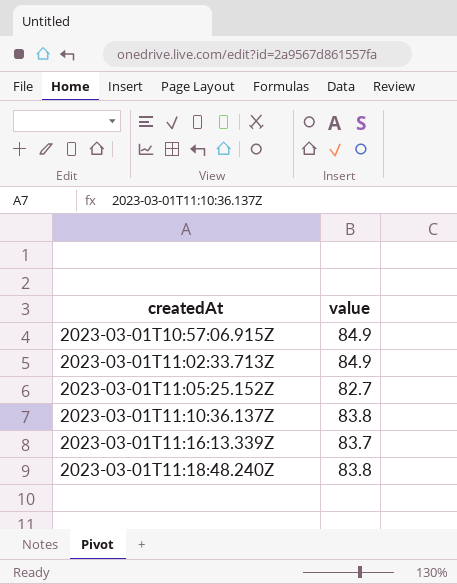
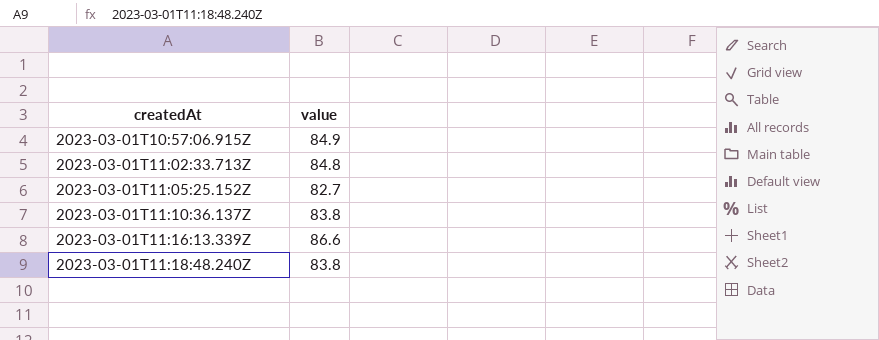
2023-03-01T11:02:33.713Z | value: 84.9 -> 84.8
2023-03-01T11:16:13.339Z | value: 83.7 -> 86.6

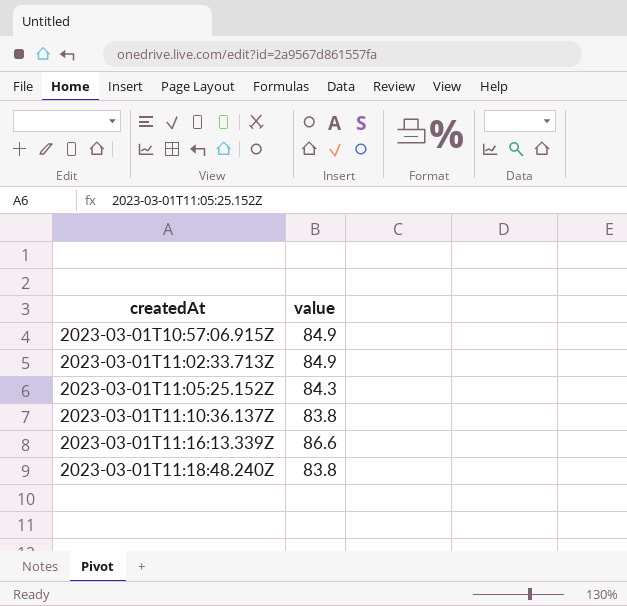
2023-03-01T11:02:33.713Z | value: 84.8 -> 84.9
2023-03-01T11:05:25.152Z | value: 82.7 -> 84.3

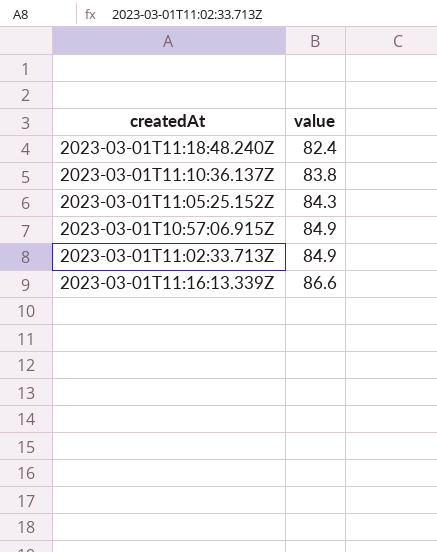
row order: createdAt ascending -> value ascending
2023-03-01T11:18:48.240Z | value: 83.8 -> 82.4

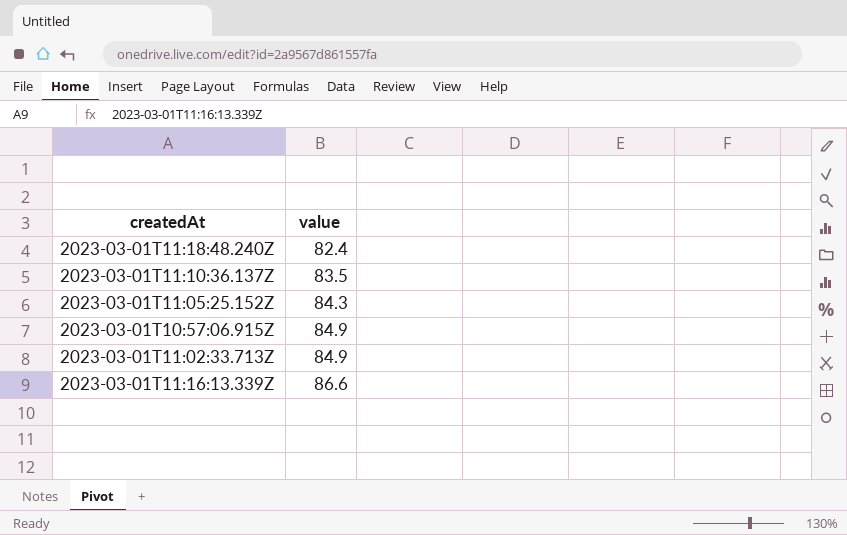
2023-03-01T11:10:36.137Z | value: 83.8 -> 83.5

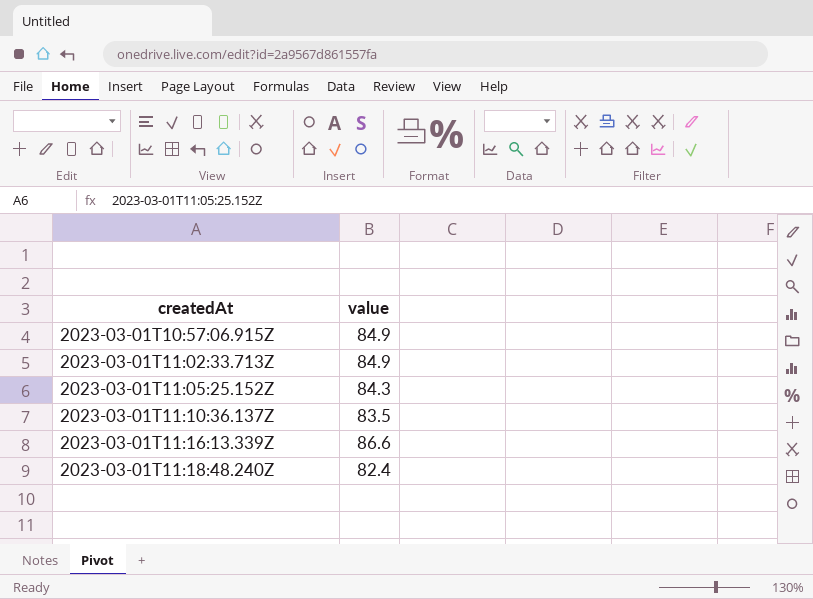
row order: value ascending -> createdAt ascending

